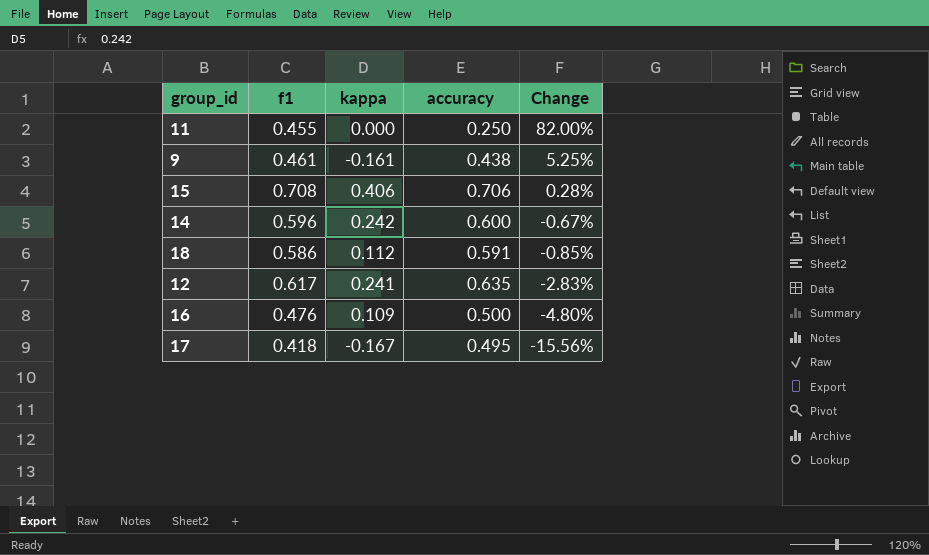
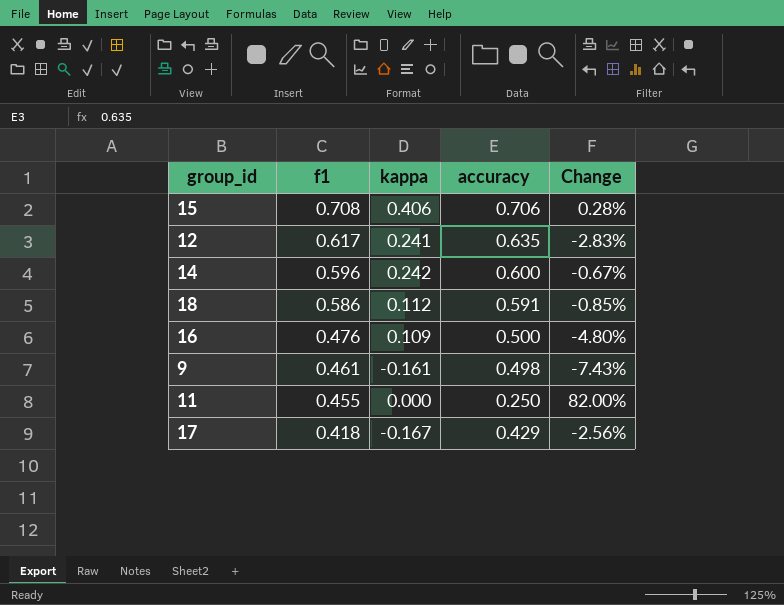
row order: Change descending -> f1 descending
9 | accuracy: 0.438 -> 0.498
9 | Change: 5.25% -> -7.43%
17 | accuracy: 0.495 -> 0.429
17 | Change: -15.56% -> -2.56%

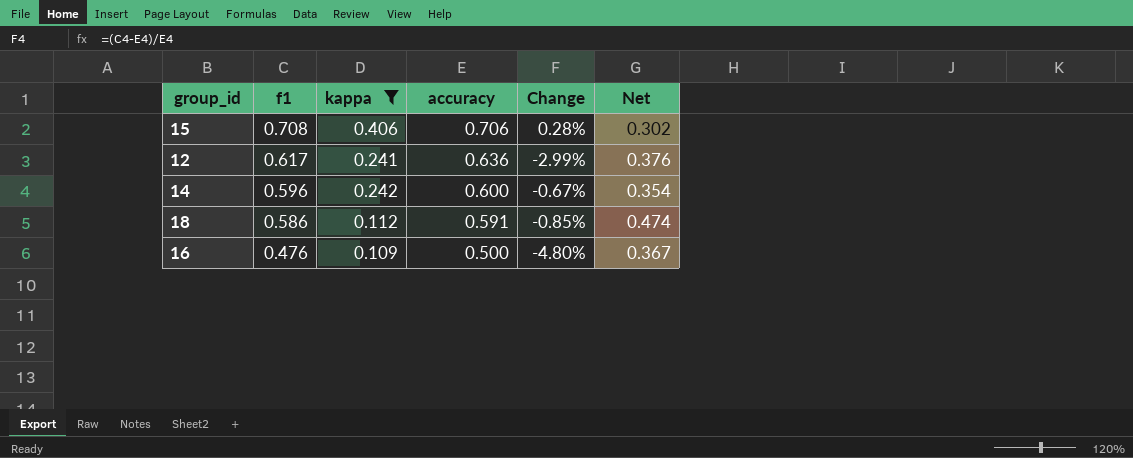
filter: none -> kappa >= 0.109
column Net | formula: none -> [f1] - [kappa]
12 | accuracy: 0.635 -> 0.636
12 | Change: -2.83% -> -2.99%

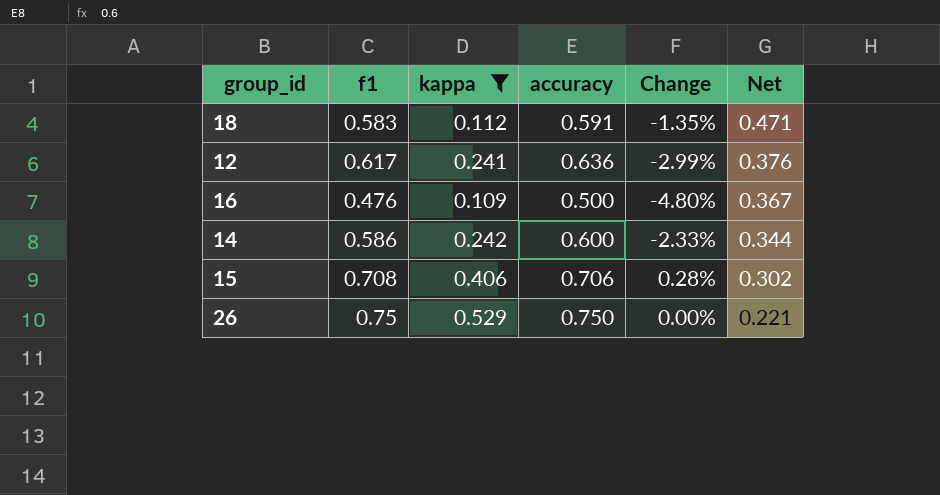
row order: f1 descending -> Net descending
18 | f1: 0.586 -> 0.583
18 | Change: -0.85% -> -1.35%
18 | Net: 0.474 -> 0.471
14 | f1: 0.596 -> 0.586
14 | Change: -0.67% -> -2.33%
14 | Net: 0.354 -> 0.344
row 26: none -> 0.75 | 0.529 | 0.750 | 0.00% | 0.221

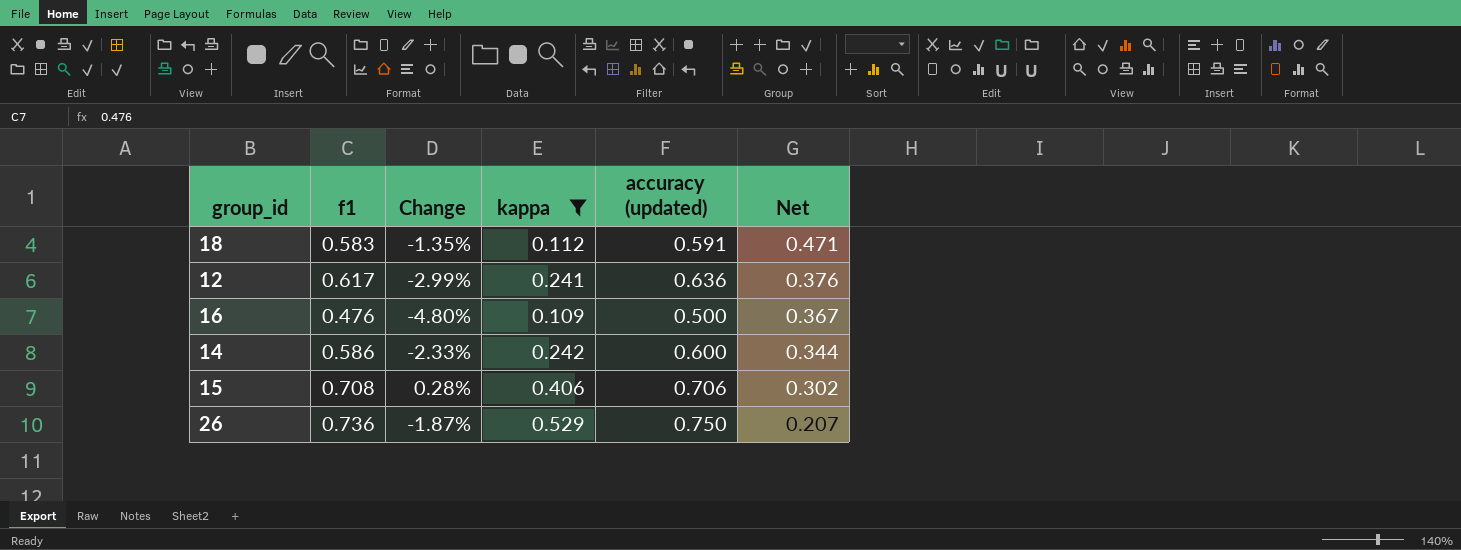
column Change | position: 5 -> 3
column name: accuracy -> accuracy (updated)
26 | f1: 0.75 -> 0.736
26 | Change: 0.00% -> -1.87%
26 | Net: 0.221 -> 0.207

